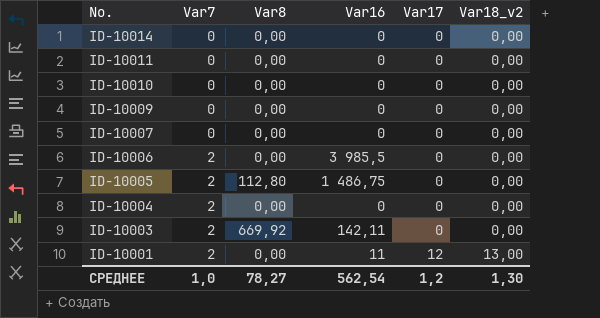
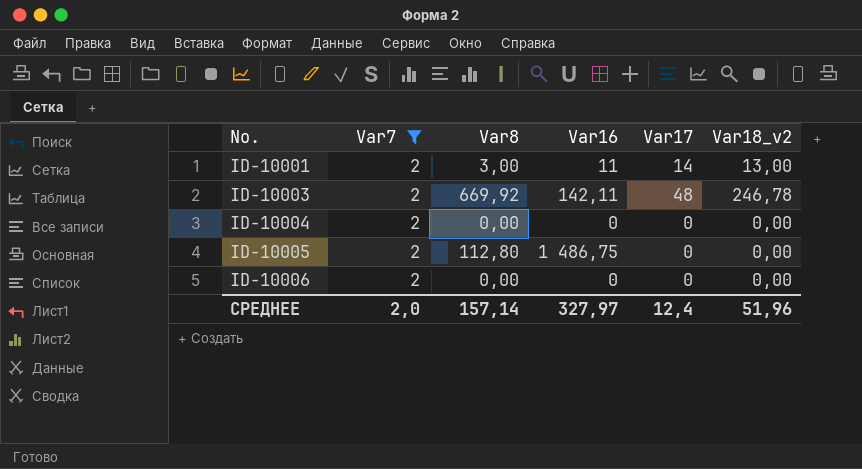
filter: none -> Var7 = 2
row order: No. descending -> No. ascending
ID-10001 | Var8: 0,00 -> 3,00
ID-10001 | Var17: 12 -> 14
ID-10003 | Var17: 0 -> 48
ID-10003 | Var18_v2: 0,00 -> 246,78
ID-10006 | Var16: 3 985,5 -> 0
СРЕДНЕЕ | Var7: 1,0 -> 2,0
СРЕДНЕЕ | Var8: 78,27 -> 157,14
СРЕДНЕЕ | Var16: 562,54 -> 327,97
СРЕДНЕЕ | Var17: 1,2 -> 12,4
СРЕДНЕЕ | Var18_v2: 1,30 -> 51,96

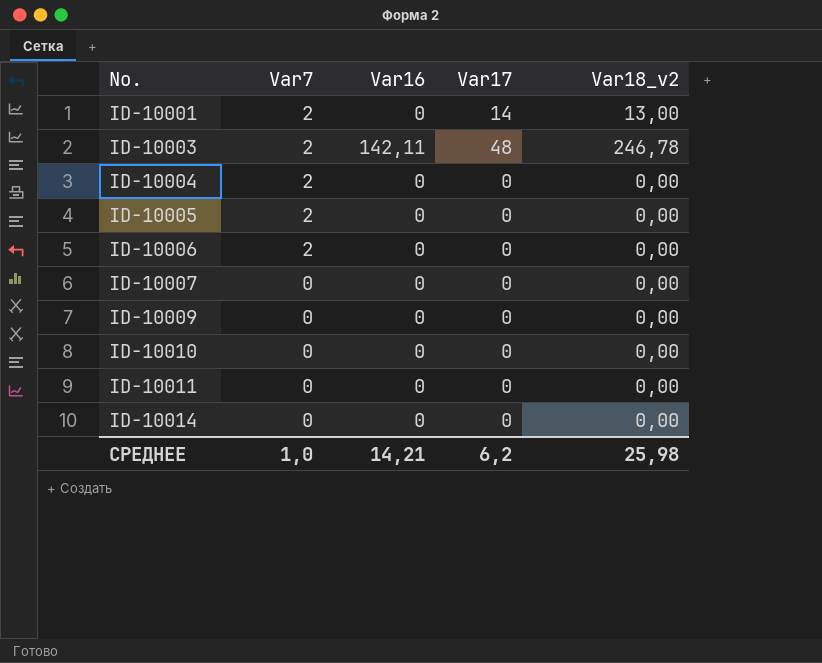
filter: Var7 = 2 -> none
column Var8 | position: 3 -> none
ID-10001 | Var16: 11 -> 0
ID-10005 | Var16: 1 486,75 -> 0
СРЕДНЕЕ | Var7: 2,0 -> 1,0
СРЕДНЕЕ | Var16: 327,97 -> 14,21
СРЕДНЕЕ | Var17: 12,4 -> 6,2
СРЕДНЕЕ | Var18_v2: 51,96 -> 25,98

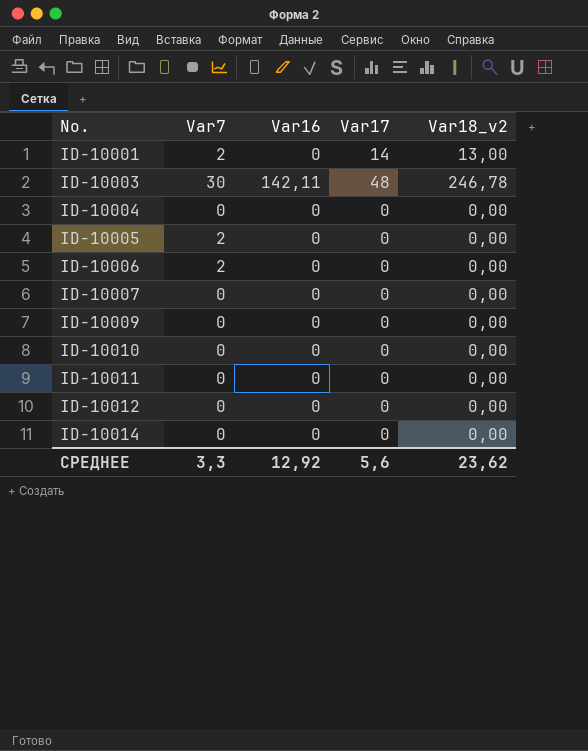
ID-10003 | Var7: 2 -> 30
ID-10004 | Var7: 2 -> 0
row ID-10012: none -> 0 | 0 | 0 | 0,00
СРЕДНЕЕ | Var7: 1,0 -> 3,3
СРЕДНЕЕ | Var16: 14,21 -> 12,92
СРЕДНЕЕ | Var17: 6,2 -> 5,6
СРЕДНЕЕ | Var18_v2: 25,98 -> 23,62

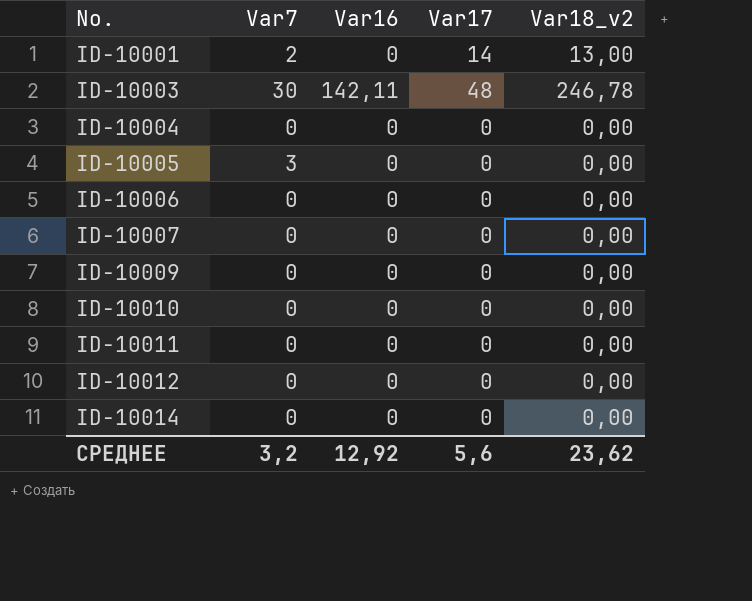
ID-10005 | Var7: 2 -> 3
ID-10006 | Var7: 2 -> 0
СРЕДНЕЕ | Var7: 3,3 -> 3,2

